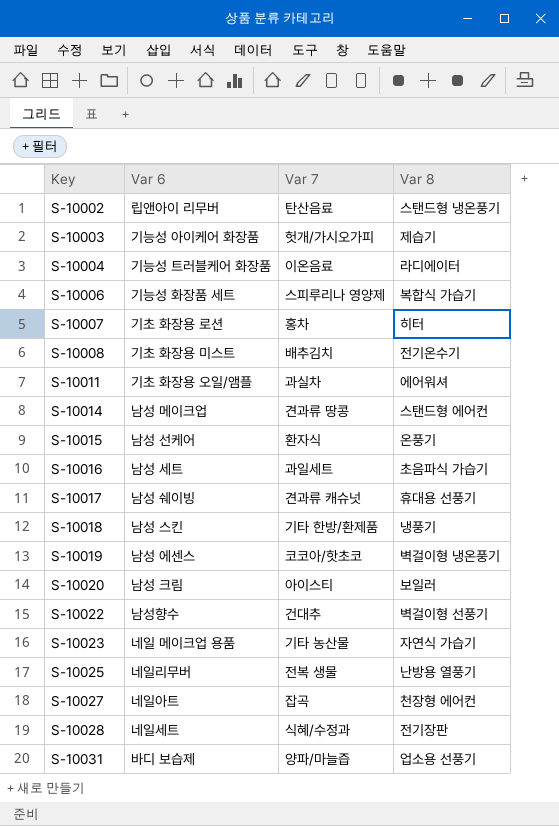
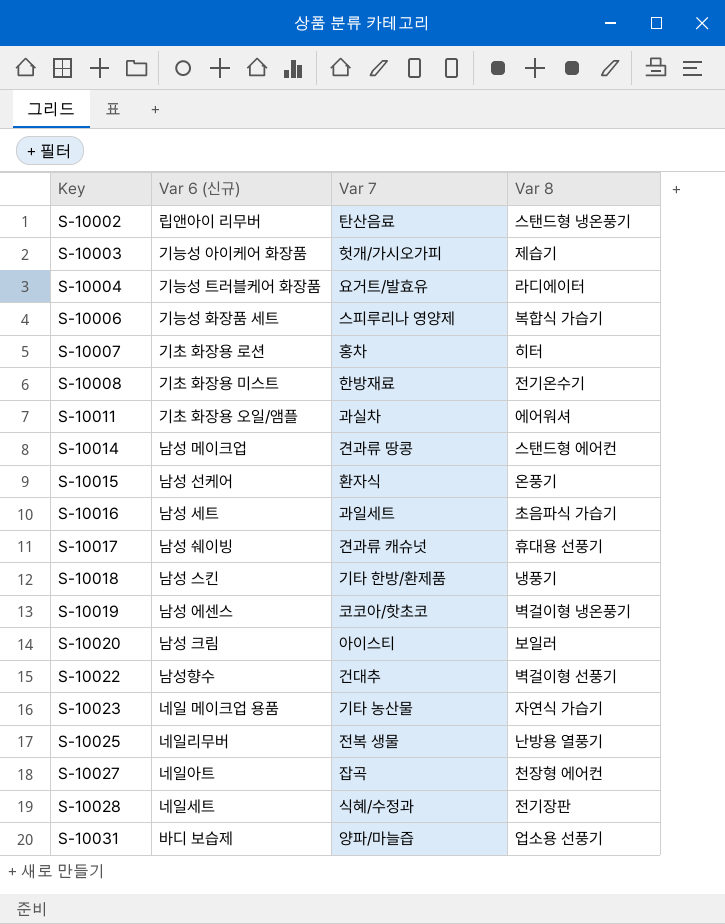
column name: Var 6 -> Var 6 (신규)
S-10004 | Var 7: 이온음료 -> 요거트/발효유
S-10008 | Var 7: 배추김치 -> 한방재료

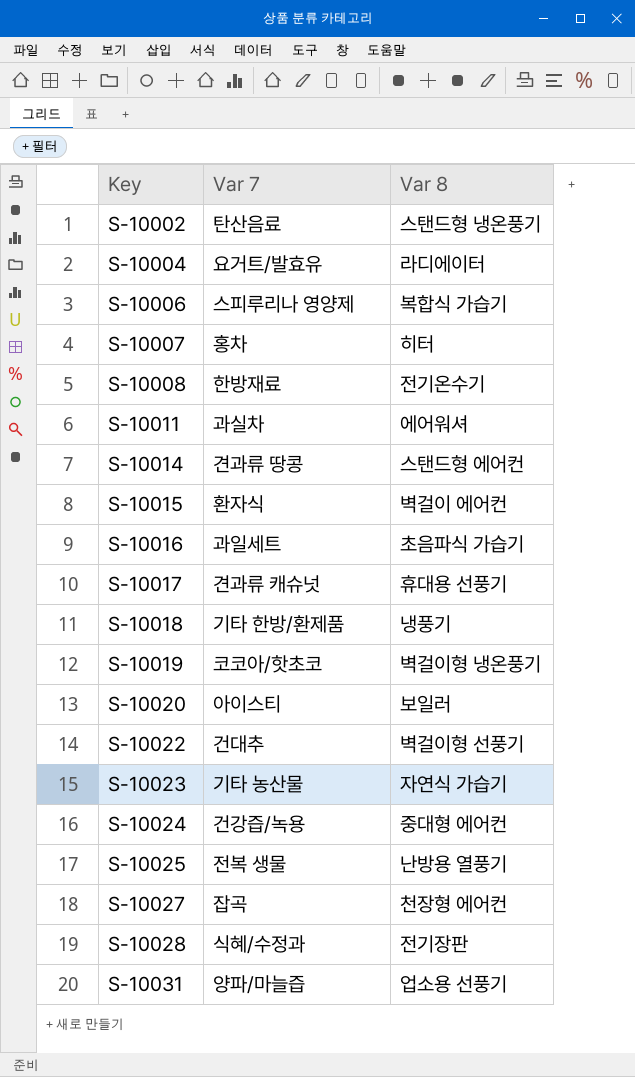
column Var 6 (신규) | position: 2 -> none
row S-10003: 기능성 아이케어 화장품 | 헛개/가시오가피 | 제습기 -> none
S-10015 | Var 8: 온풍기 -> 벽걸이 에어컨
row S-10024: none -> 건강즙/녹용 | 중대형 에어컨

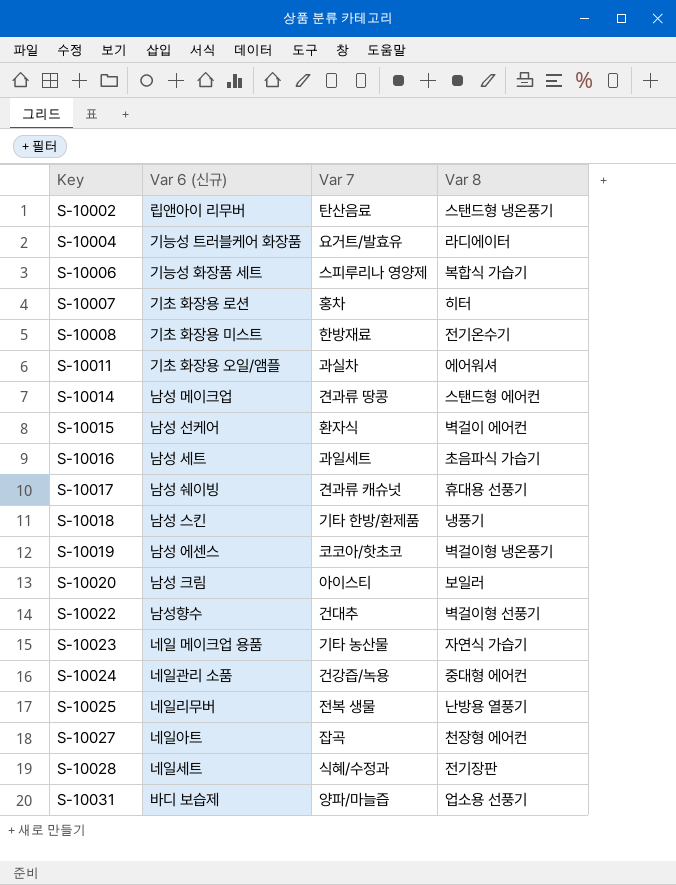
column Var 6 (신규) | position: none -> 2

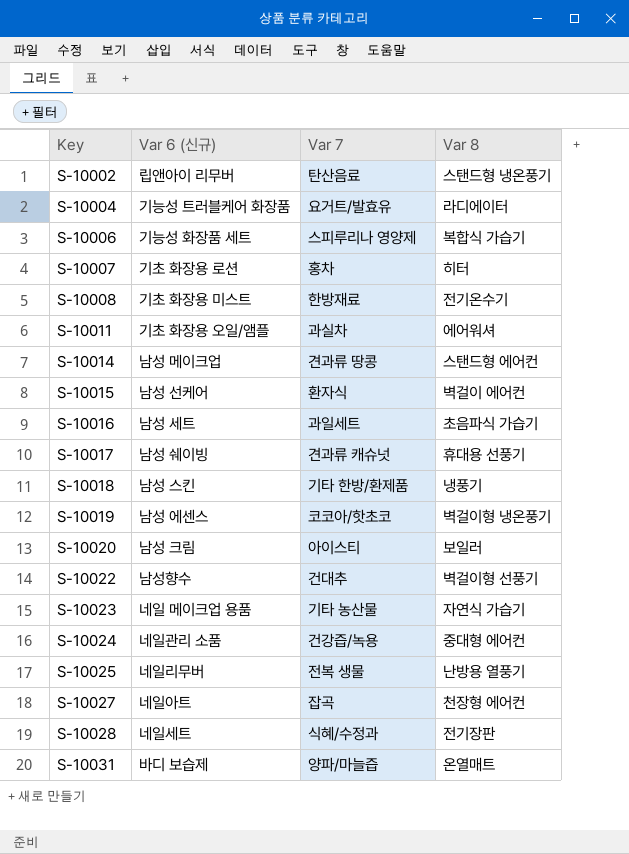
S-10031 | Var 8: 업소용 선풍기 -> 온열매트

